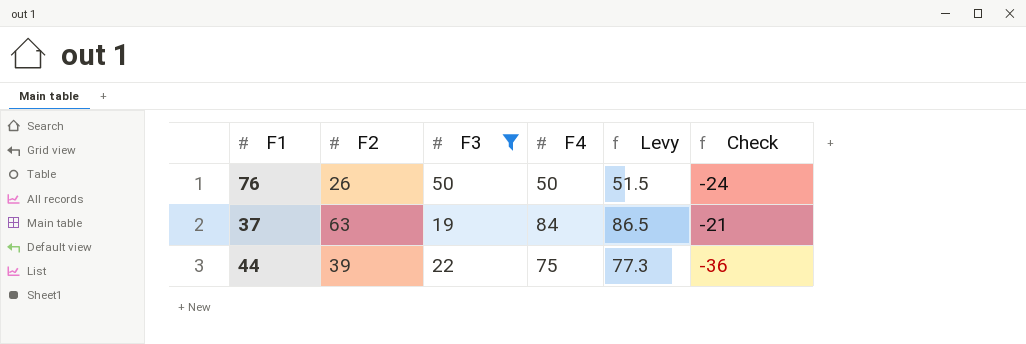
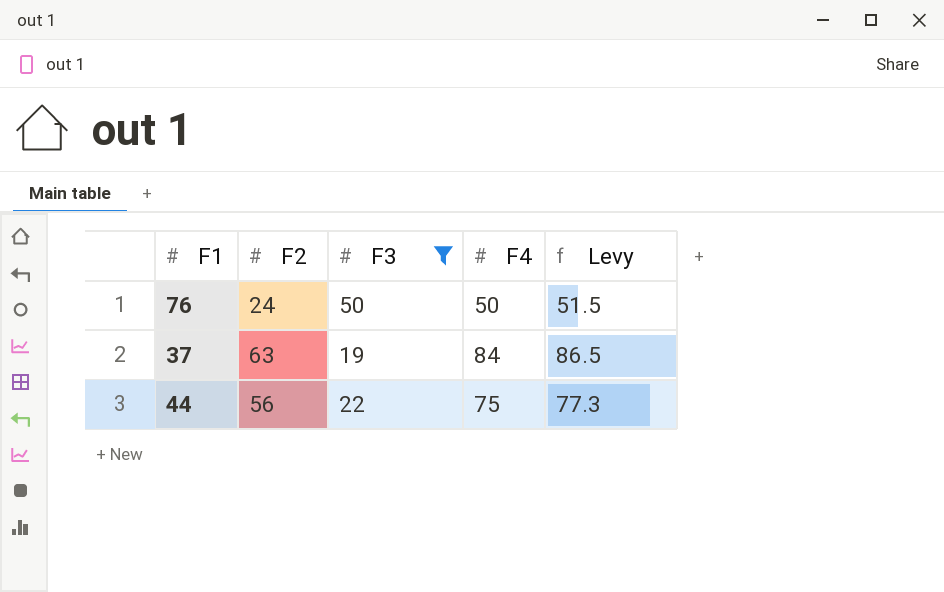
column Check | formula: [F2] - [F4] -> none
76 | F2: 26 -> 24
44 | F2: 39 -> 56

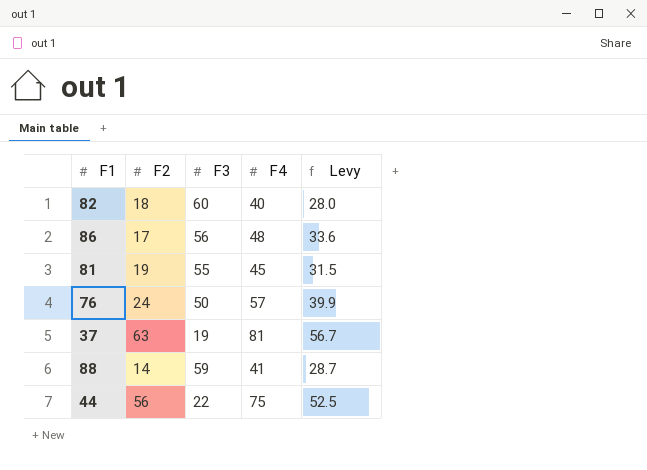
filter: F3 <= 50 -> none
column Levy | formula: [F4] * 1.03 -> [F4] * 0.7
76 | F4: 50 -> 57
37 | F4: 84 -> 81

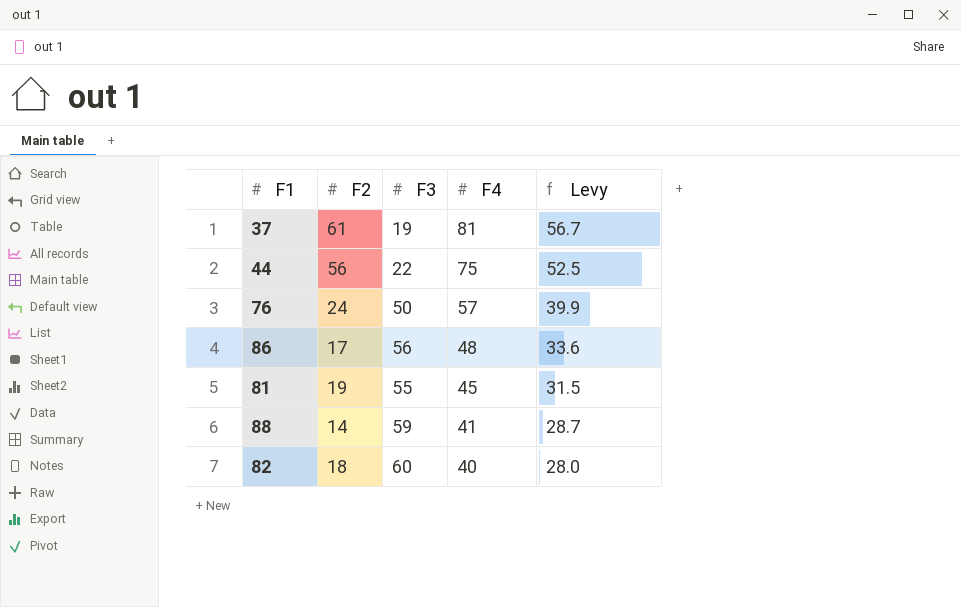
row order: none -> F4 descending
37 | F2: 63 -> 61

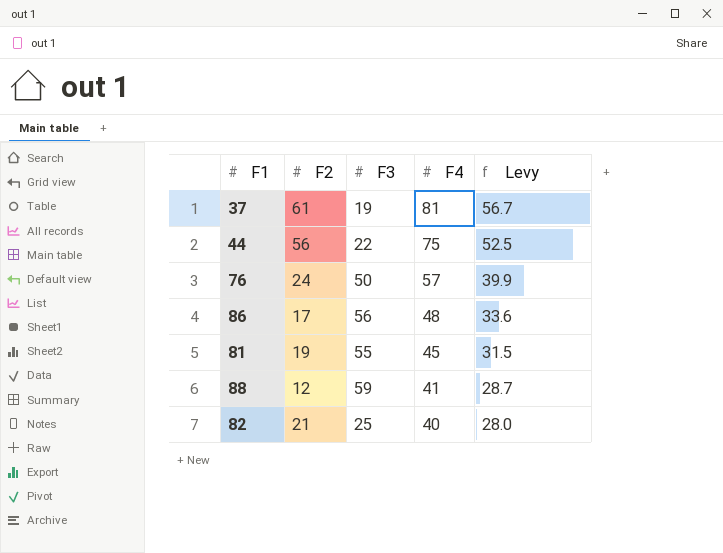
88 | F2: 14 -> 12
82 | F2: 18 -> 21
82 | F3: 60 -> 25

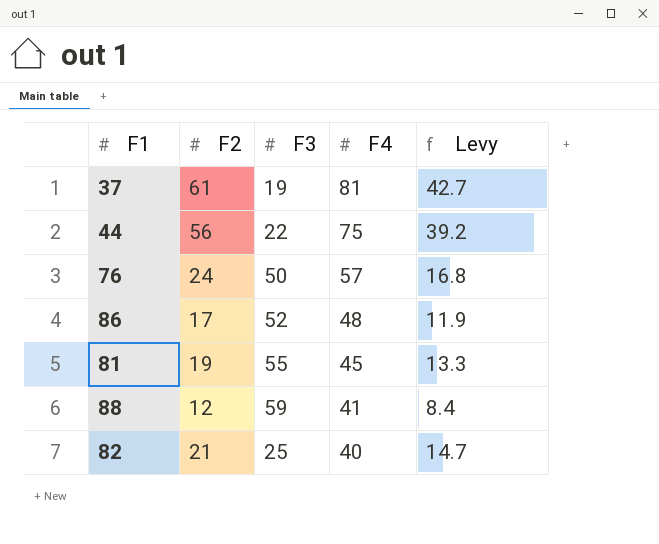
column Levy | formula: [F4] * 0.7 -> [F2] * 0.7
86 | F3: 56 -> 52

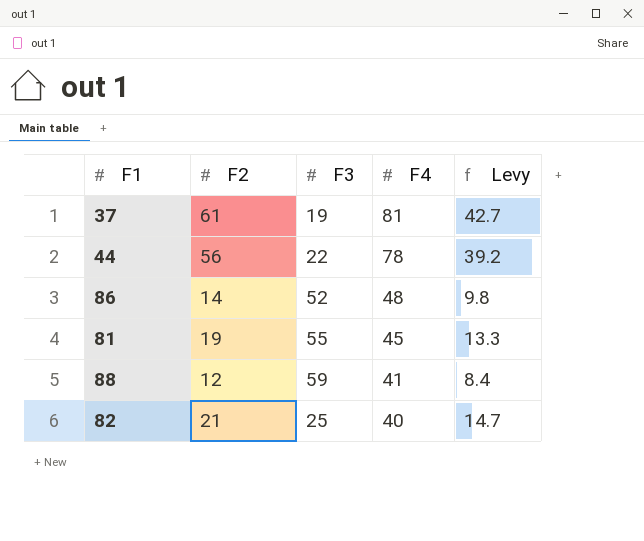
row 76: 24 | 50 | 57 | 16.8 -> none
44 | F4: 75 -> 78
86 | F2: 17 -> 14
86 | Levy: 11.9 -> 9.8

